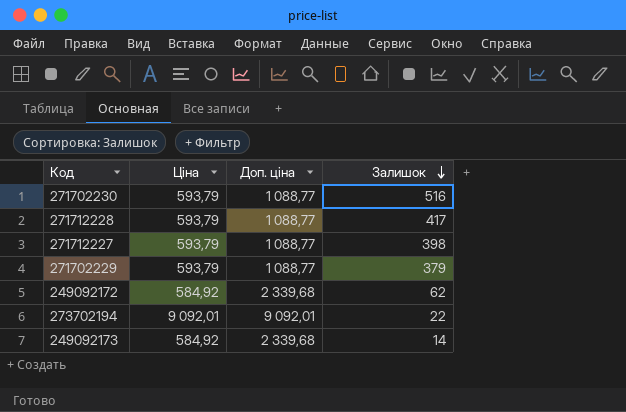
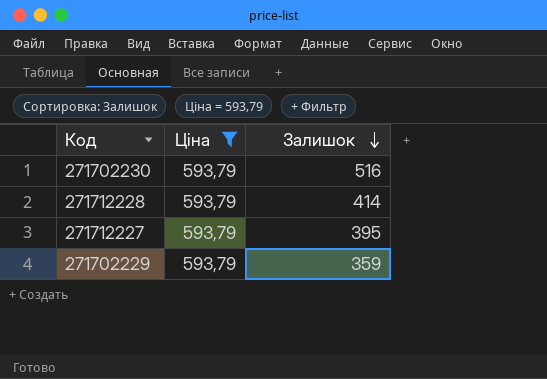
filter: none -> Ціна = 593,79
column Доп. ціна | position: 3 -> none
271712228 | Залишок: 417 -> 414
271712227 | Залишок: 398 -> 395
271702229 | Залишок: 379 -> 359

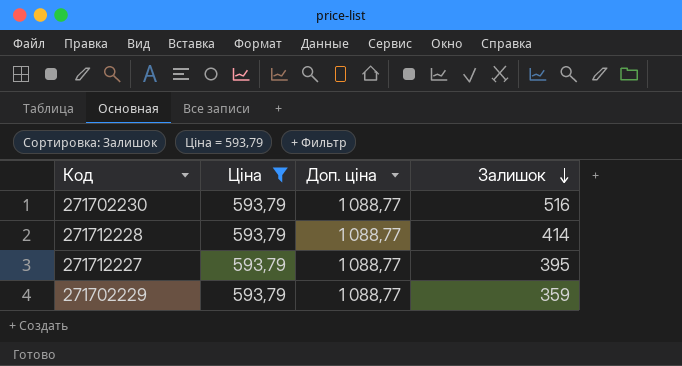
column Доп. ціна | position: none -> 3

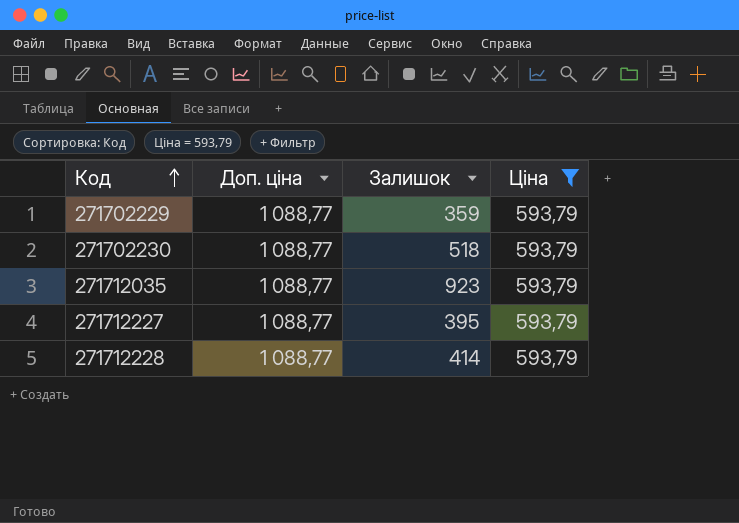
row order: Залишок descending -> Код ascending
column Ціна | position: 2 -> 4
271702230 | Залишок: 516 -> 518
row 271712035: none -> 1 088,77 | 923 | 593,79

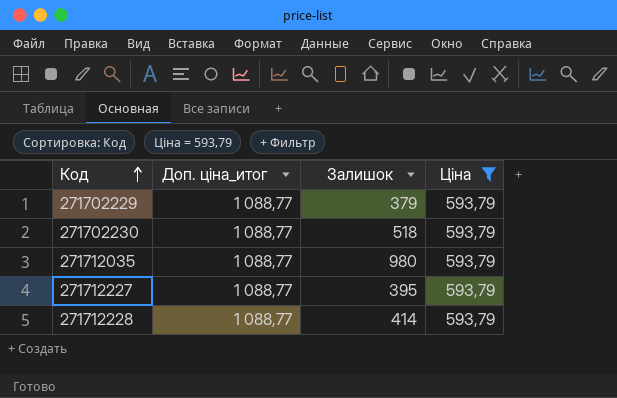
column name: Доп. ціна -> Доп. ціна_итог
271702229 | Залишок: 359 -> 379
271712035 | Залишок: 923 -> 980

